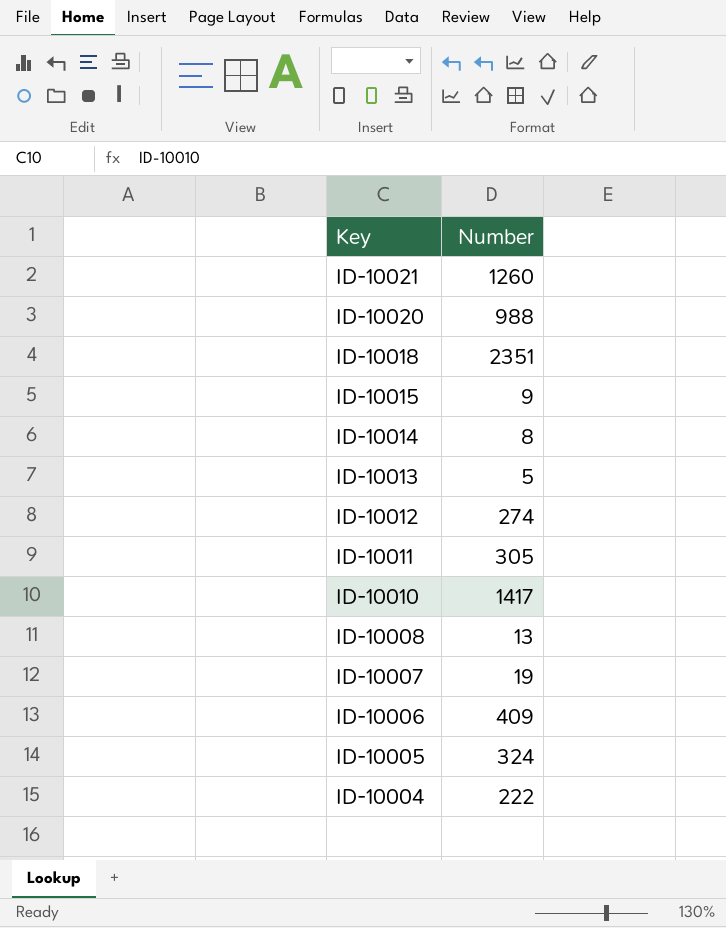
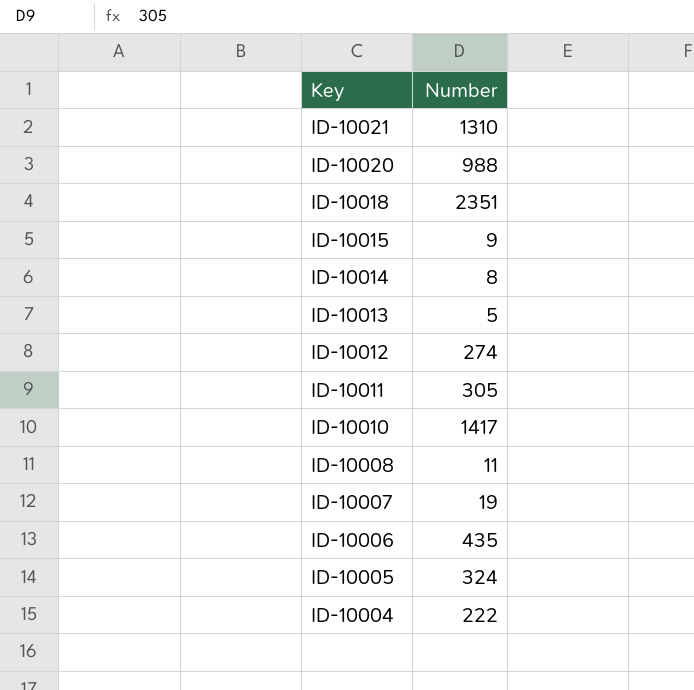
ID-10021 | Number: 1260 -> 1310
ID-10008 | Number: 13 -> 11
ID-10006 | Number: 409 -> 435

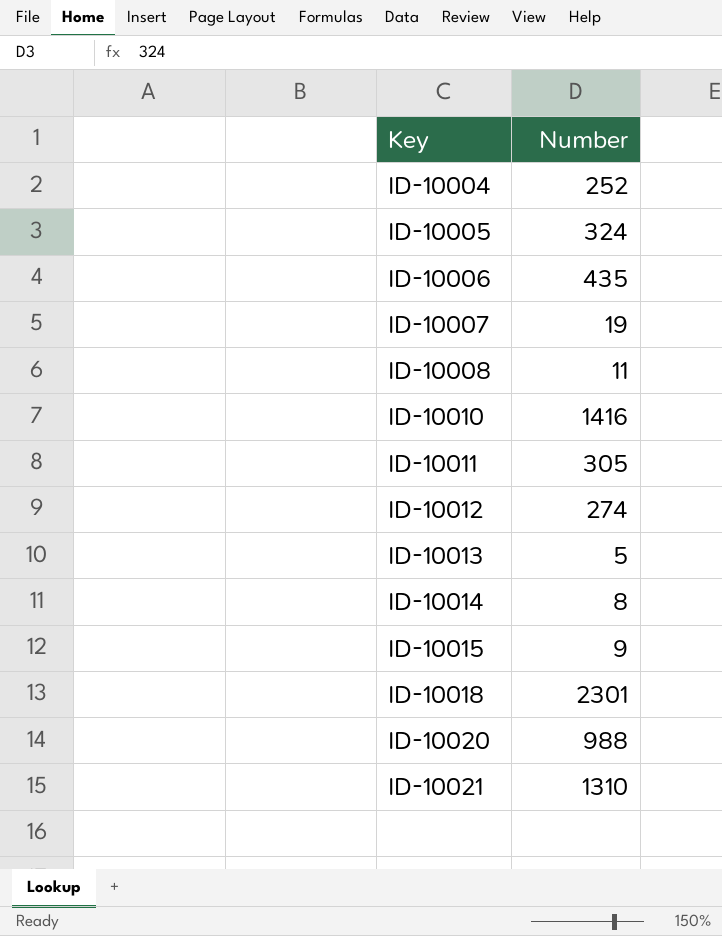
row order: Key descending -> Key ascending
ID-10004 | Number: 222 -> 252
ID-10010 | Number: 1417 -> 1416
ID-10018 | Number: 2351 -> 2301

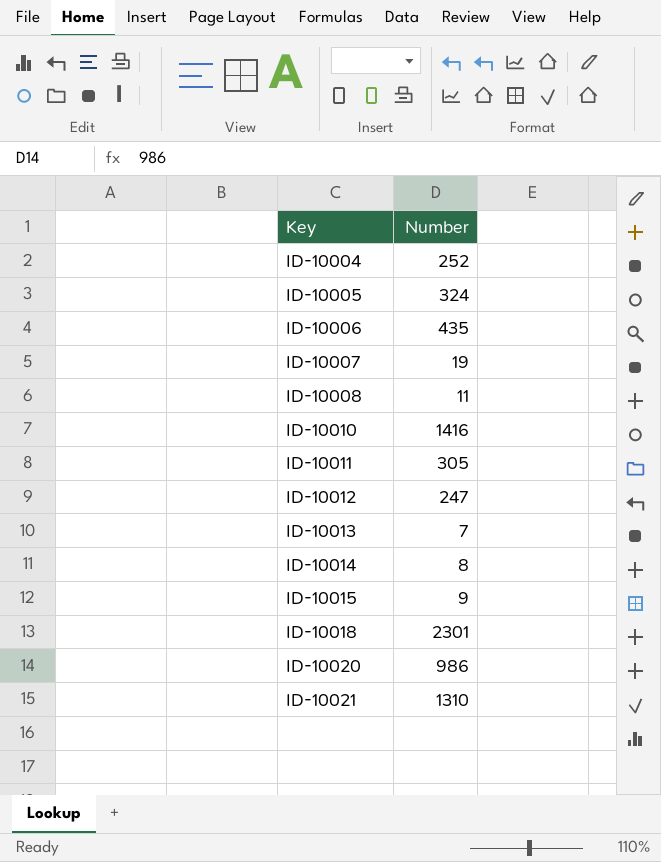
ID-10012 | Number: 274 -> 247
ID-10013 | Number: 5 -> 7
ID-10020 | Number: 988 -> 986

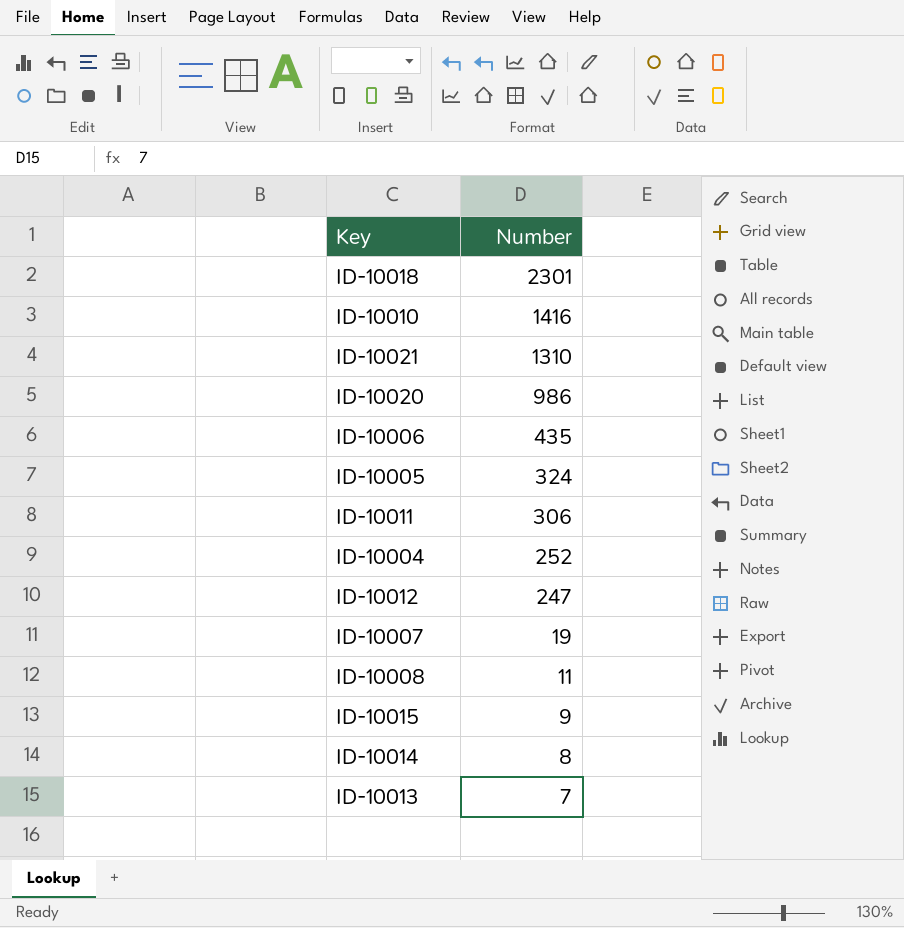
row order: Key ascending -> Number descending
ID-10011 | Number: 305 -> 306

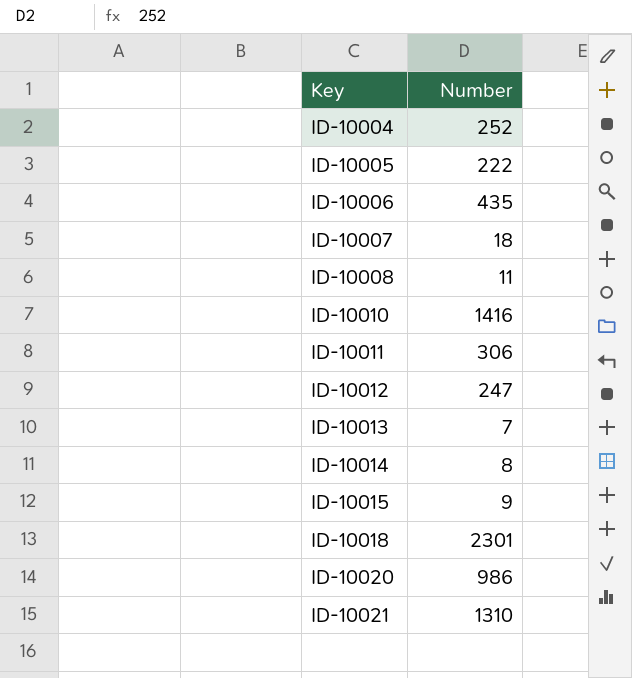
row order: Number descending -> Key ascending
ID-10005 | Number: 324 -> 222
ID-10007 | Number: 19 -> 18

